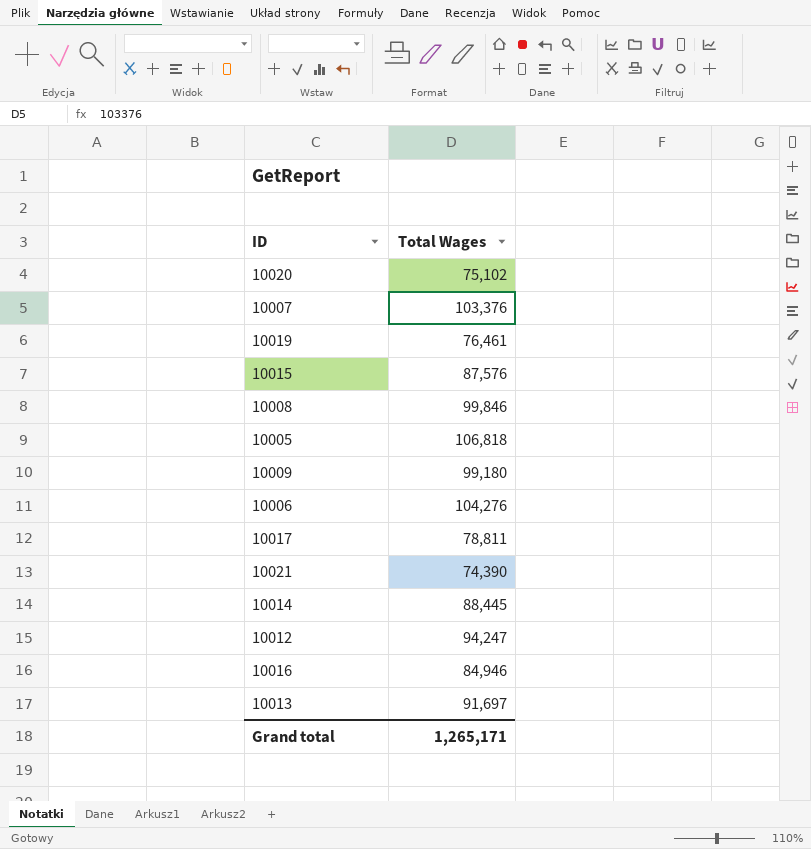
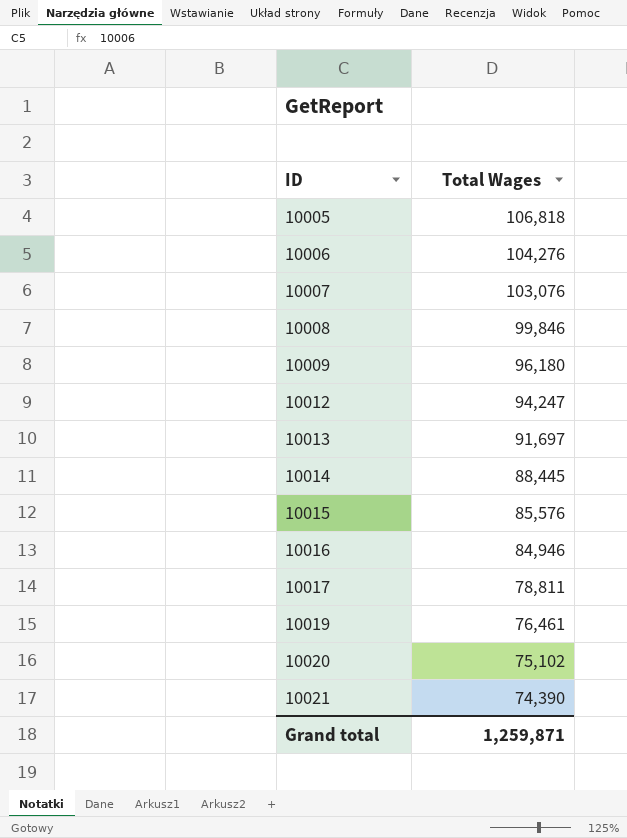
row order: none -> ID ascending
10007 | Total Wages: 103,376 -> 103,076
10009 | Total Wages: 99,180 -> 96,180
10015 | Total Wages: 87,576 -> 85,576
Grand total | Total Wages: 1,265,171 -> 1,259,871

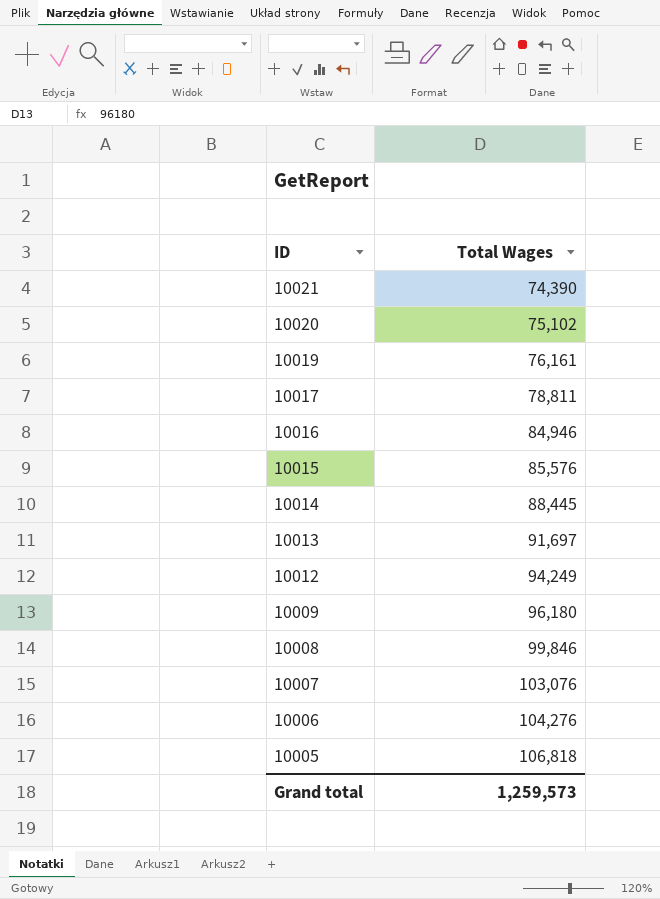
row order: ID ascending -> ID descending
10019 | Total Wages: 76,461 -> 76,161
10012 | Total Wages: 94,247 -> 94,249
Grand total | Total Wages: 1,259,871 -> 1,259,573

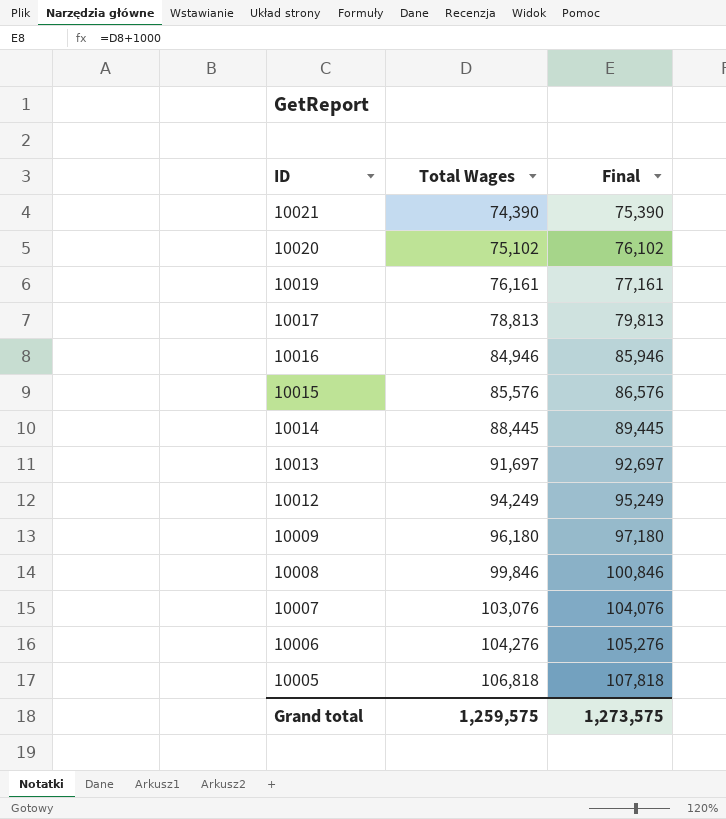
column Final | formula: none -> [Total Wages] + 1000
10017 | Total Wages: 78,811 -> 78,813
Grand total | Total Wages: 1,259,573 -> 1,259,575

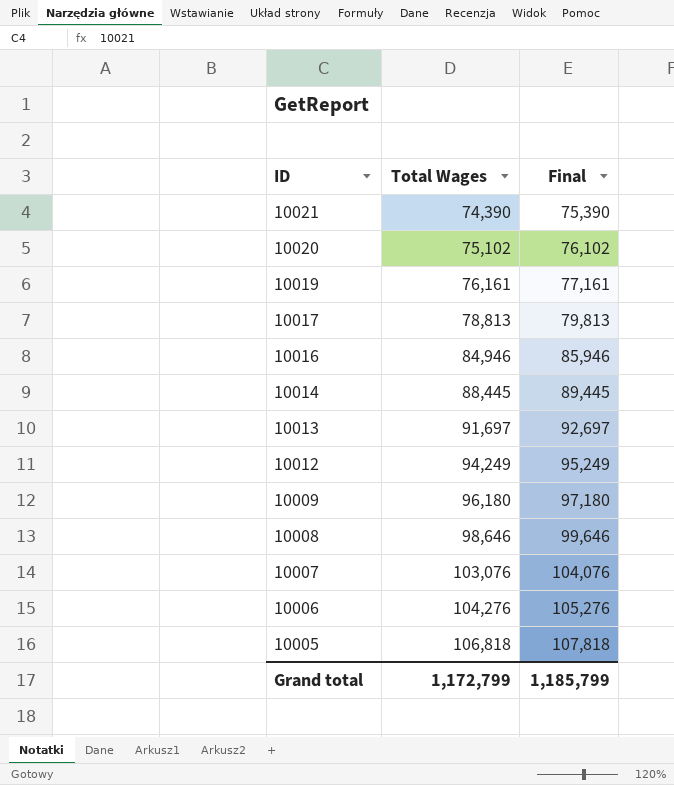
row 10015: 85,576 | 86,576 -> none
10008 | Total Wages: 99,846 -> 98,646
10008 | Final: 100,846 -> 99,646
Grand total | Total Wages: 1,259,575 -> 1,172,799
Grand total | Final: 1,273,575 -> 1,185,799

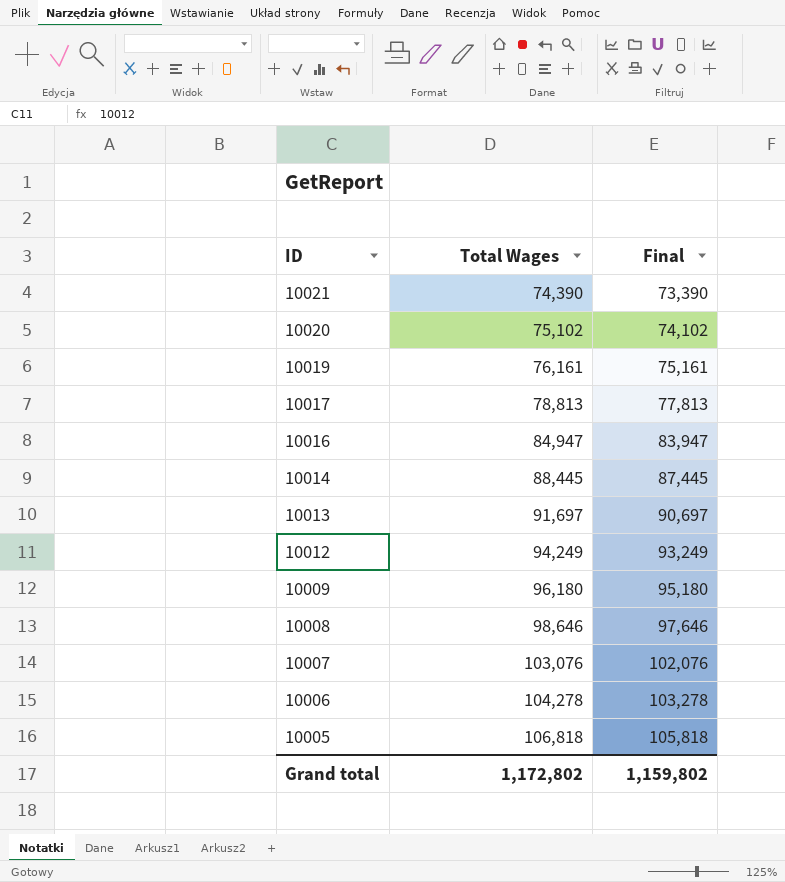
column Final | formula: [Total Wages] + 1000 -> [Total Wages] - 1000
10016 | Total Wages: 84,946 -> 84,947
10006 | Total Wages: 104,276 -> 104,278
Grand total | Total Wages: 1,172,799 -> 1,172,802
Grand total | Final: 1,185,799 -> 1,159,802

